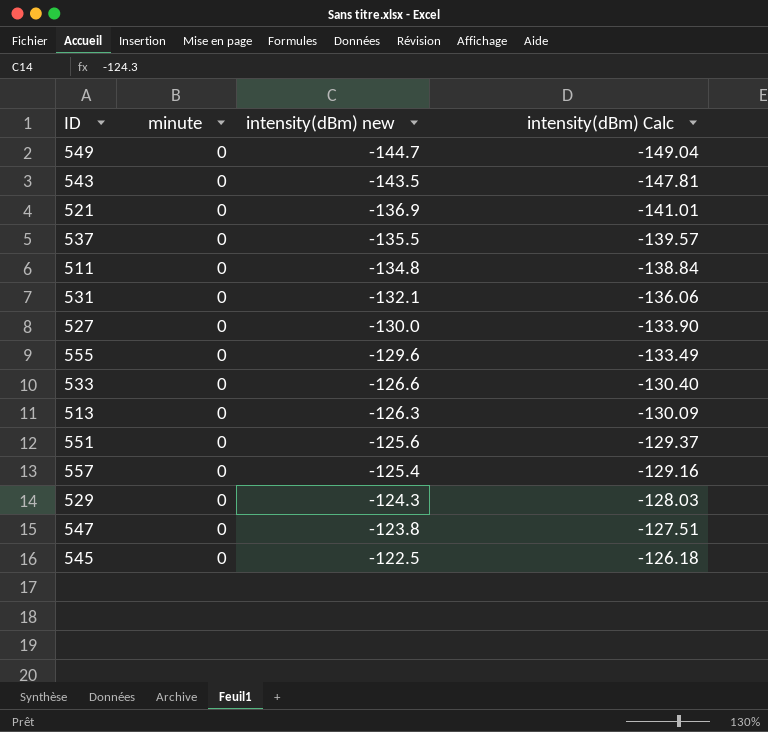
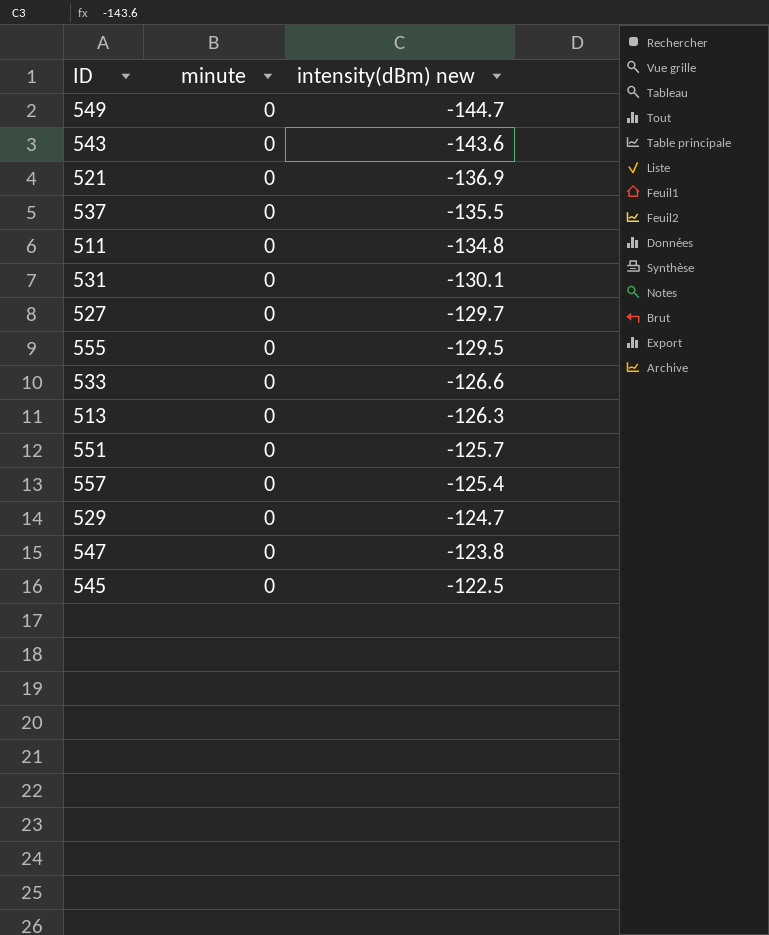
column intensity(dBm) Calc | formula: [intensity(dBm) new] * 1.03 -> none
543 | intensity(dBm) new: -143.5 -> -143.6
531 | intensity(dBm) new: -132.1 -> -130.1
527 | intensity(dBm) new: -130.0 -> -129.7
555 | intensity(dBm) new: -129.6 -> -129.5
551 | intensity(dBm) new: -125.6 -> -125.7
529 | intensity(dBm) new: -124.3 -> -124.7

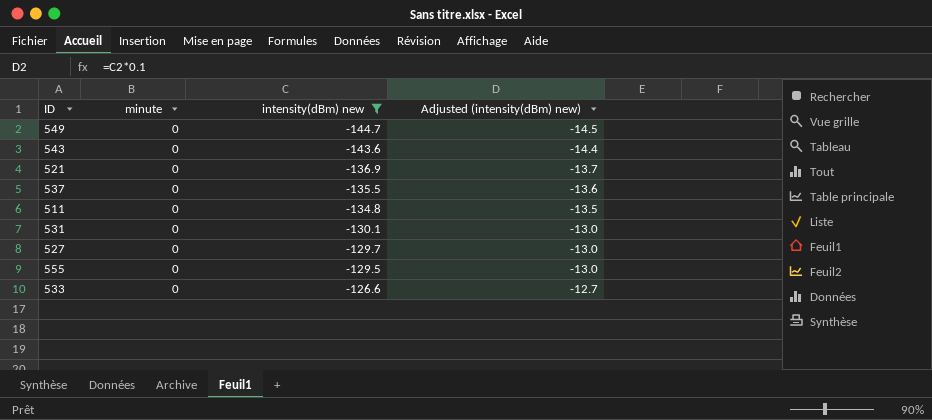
filter: none -> intensity(dBm) new <= -126.6
column Adjusted (intensity(dBm) new) | formula: none -> [intensity(dBm) new] * 0.1

